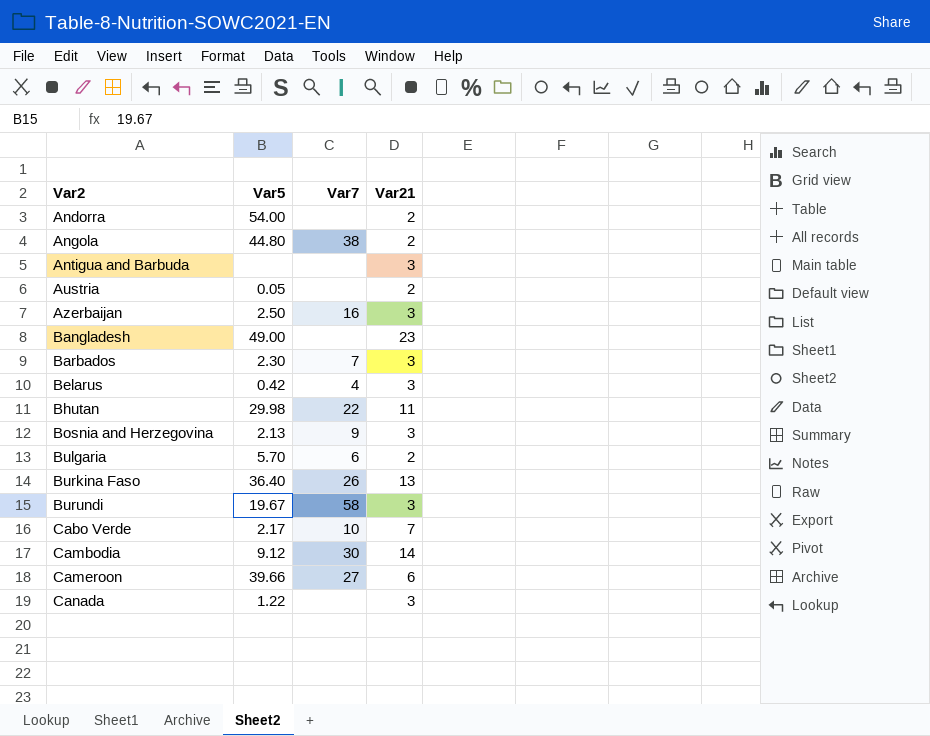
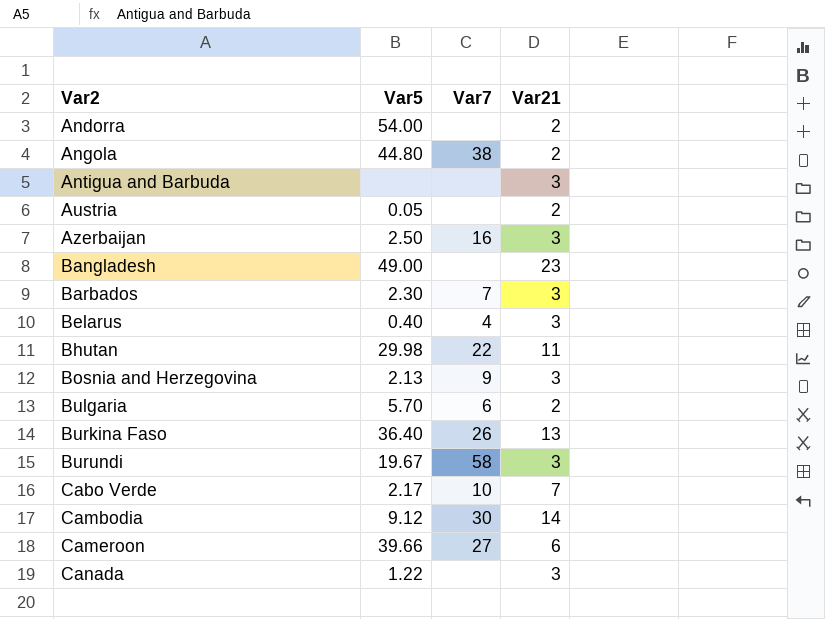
Belarus | Var5: 0.42 -> 0.40

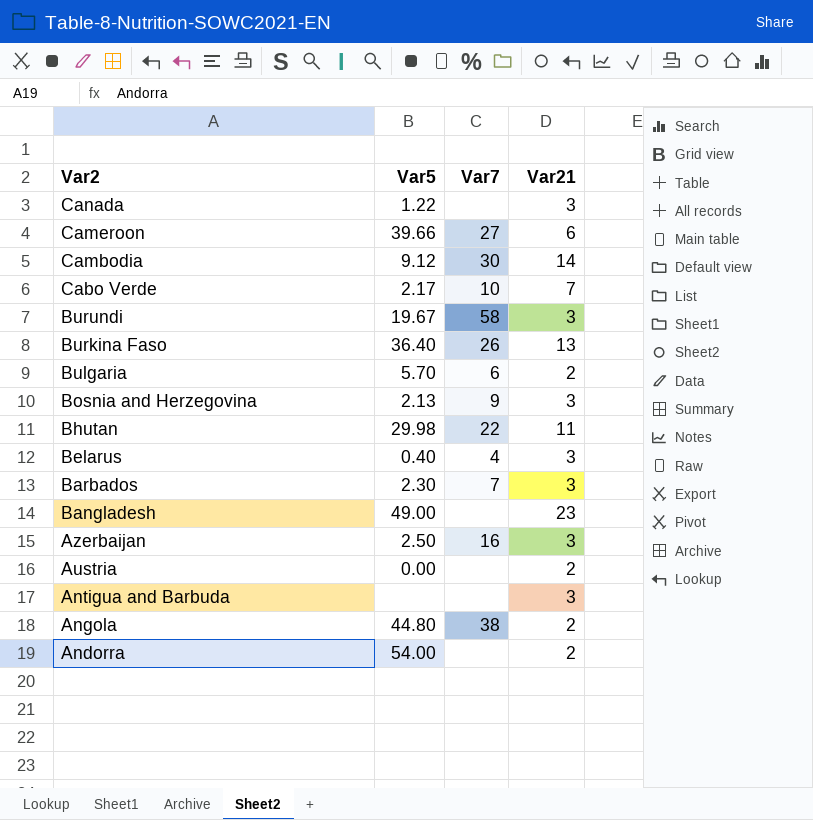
row order: Var2 ascending -> Var2 descending
Austria | Var5: 0.05 -> 0.00

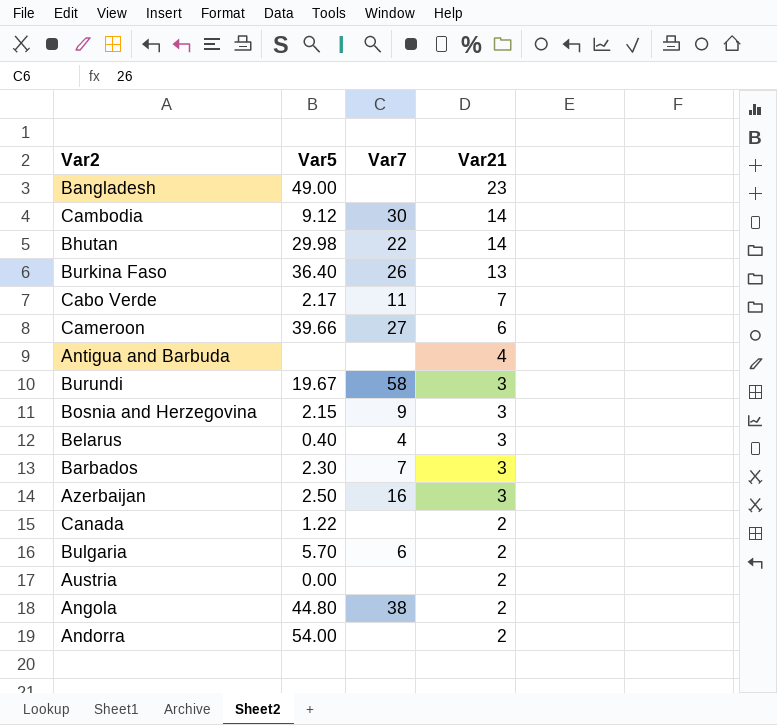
row order: Var2 descending -> Var21 descending
Bhutan | Var21: 11 -> 14
Cabo Verde | Var7: 10 -> 11
Antigua and Barbuda | Var21: 3 -> 4
Bosnia and Herzegovina | Var5: 2.13 -> 2.15
Canada | Var21: 3 -> 2

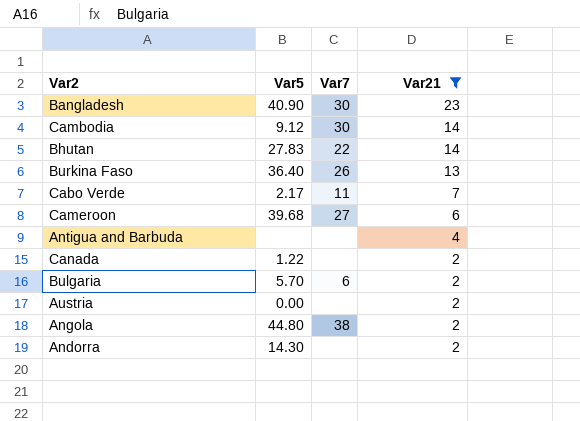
filter: none -> Var21 != 3
Bangladesh | Var5: 49.00 -> 40.90
Bangladesh | Var7: none -> 30
Bhutan | Var5: 29.98 -> 27.83
Cameroon | Var5: 39.66 -> 39.68
Andorra | Var5: 54.00 -> 14.30

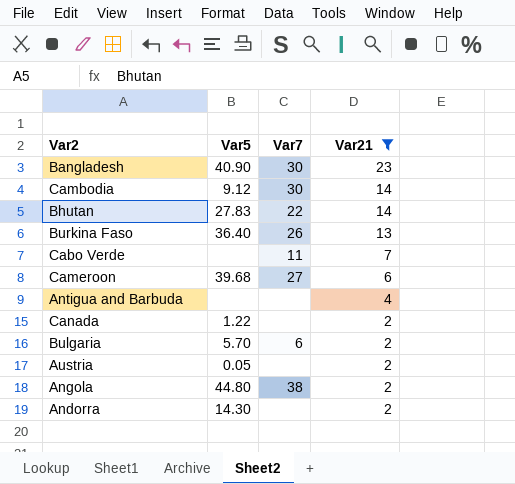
Cabo Verde | Var5: 2.17 -> none
Austria | Var5: 0.00 -> 0.05

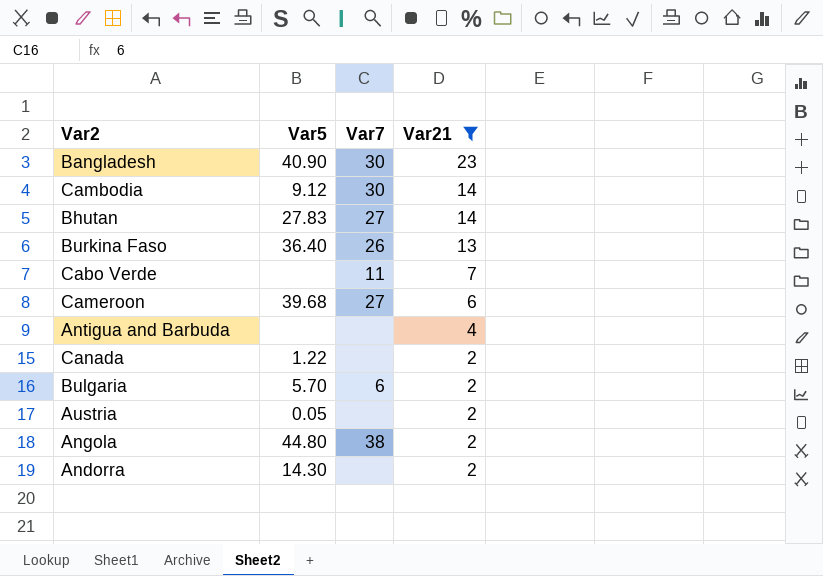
Bhutan | Var7: 22 -> 27

